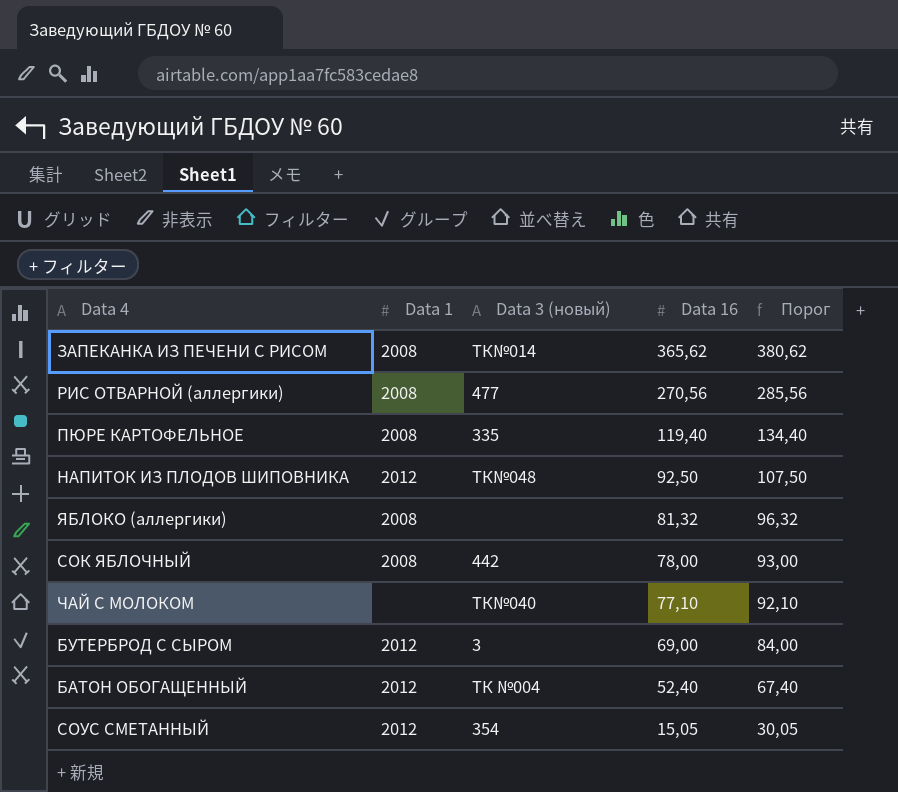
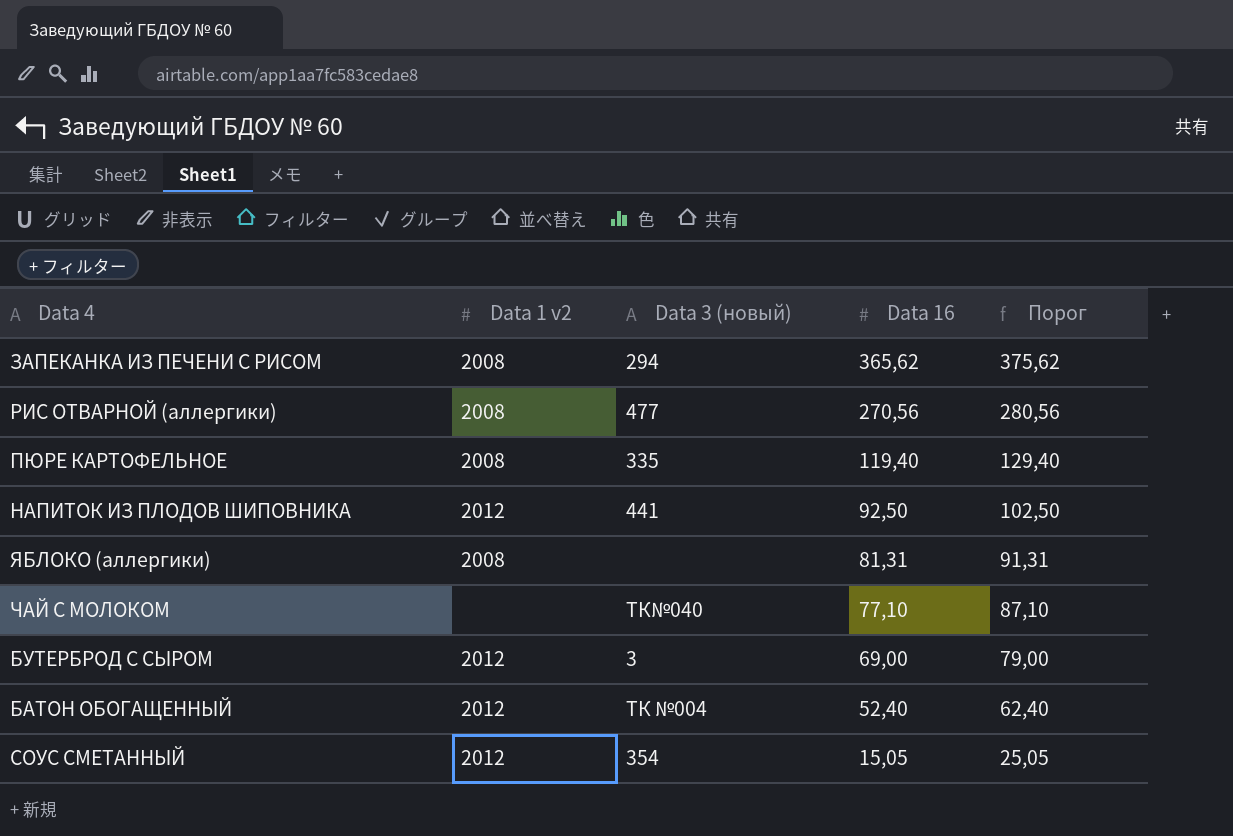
column name: Data 1 -> Data 1 v2
column Порог | formula: [Data 16] + 15 -> [Data 16] + 10
row СОК ЯБЛОЧНЫЙ: 2008 | 442 | 78,00 | 93,00 -> none
ЗАПЕКАНКА ИЗ ПЕЧЕНИ С РИСОМ | Data 3 (новый): ТК№014 -> 294
НАПИТОК ИЗ ПЛОДОВ ШИПОВНИКА | Data 3 (новый): ТК№048 -> 441
ЯБЛОКО (аллергики) | Data 16: 81,32 -> 81,31

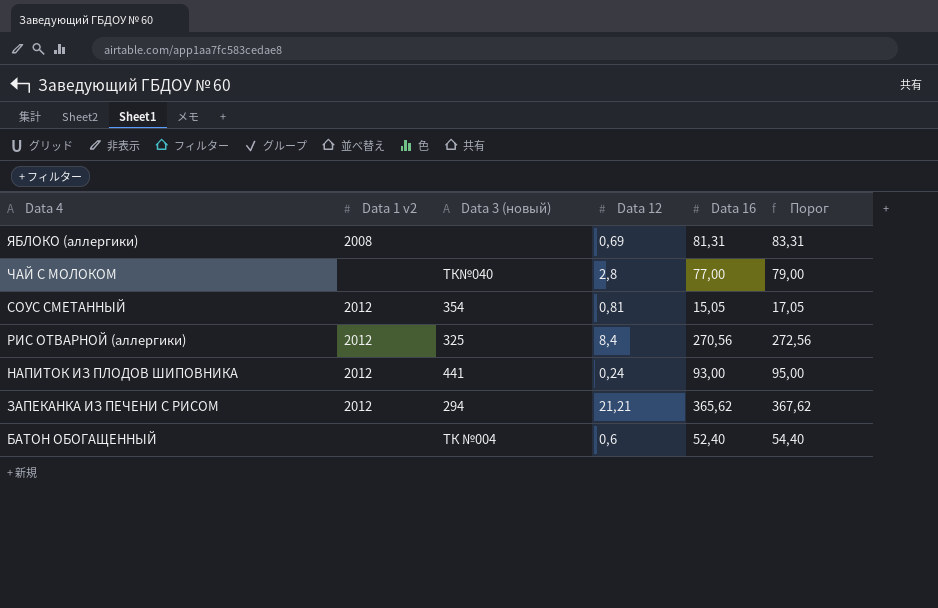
row order: Data 16 descending -> Data 4 descending
column Data 12 | position: none -> 4
column Порог | formula: [Data 16] + 10 -> [Data 16] + 2
row ПЮРЕ КАРТОФЕЛЬНОЕ: 2008 | 335 | 119,40 | 129,40 -> none
row БУТЕРБРОД С СЫРОМ: 2012 | 3 | 69,00 | 79,00 -> none
ЧАЙ С МОЛОКОМ | Data 16: 77,10 -> 77,00
РИС ОТВАРНОЙ (аллергики) | Data 1 v2: 2008 -> 2012
РИС ОТВАРНОЙ (аллергики) | Data 3 (новый): 477 -> 325
НАПИТОК ИЗ ПЛОДОВ ШИПОВНИКА | Data 16: 92,50 -> 93,00
ЗАПЕКАНКА ИЗ ПЕЧЕНИ С РИСОМ | Data 1 v2: 2008 -> 2012
БАТОН ОБОГАЩЕННЫЙ | Data 1 v2: 2012 -> none

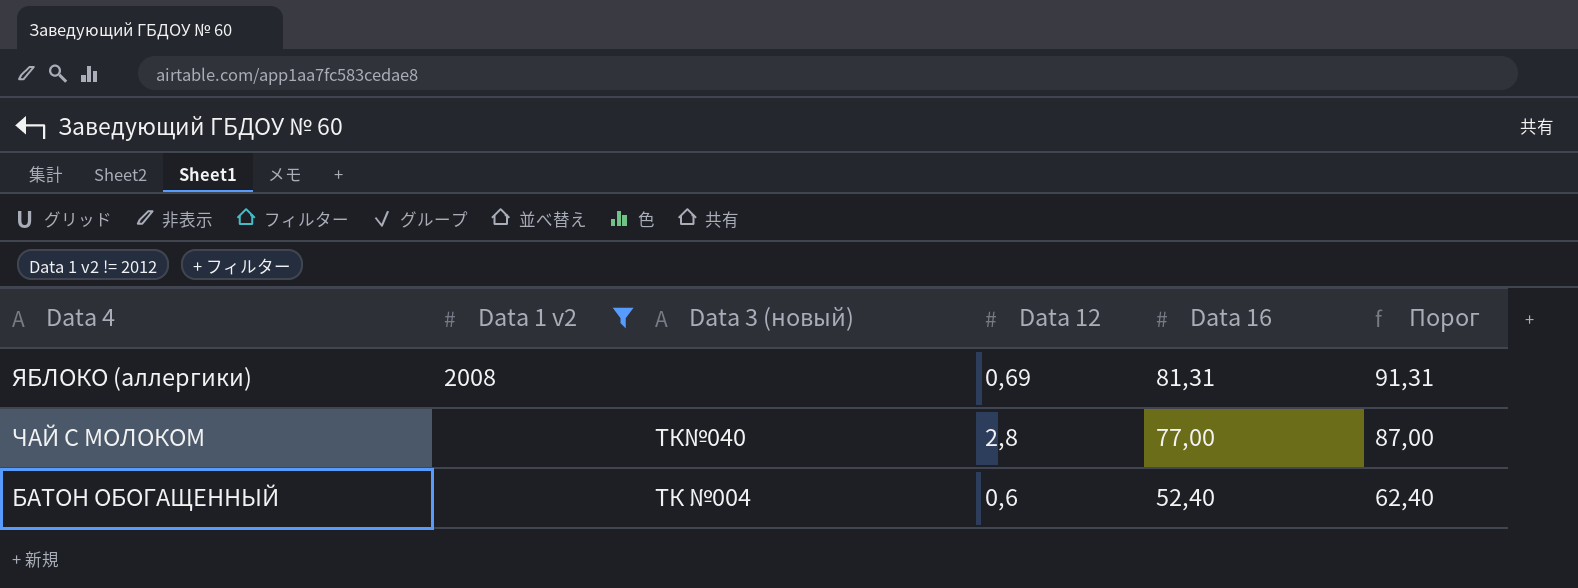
filter: none -> Data 1 v2 != 2012
column Порог | formula: [Data 16] + 2 -> [Data 16] + 10

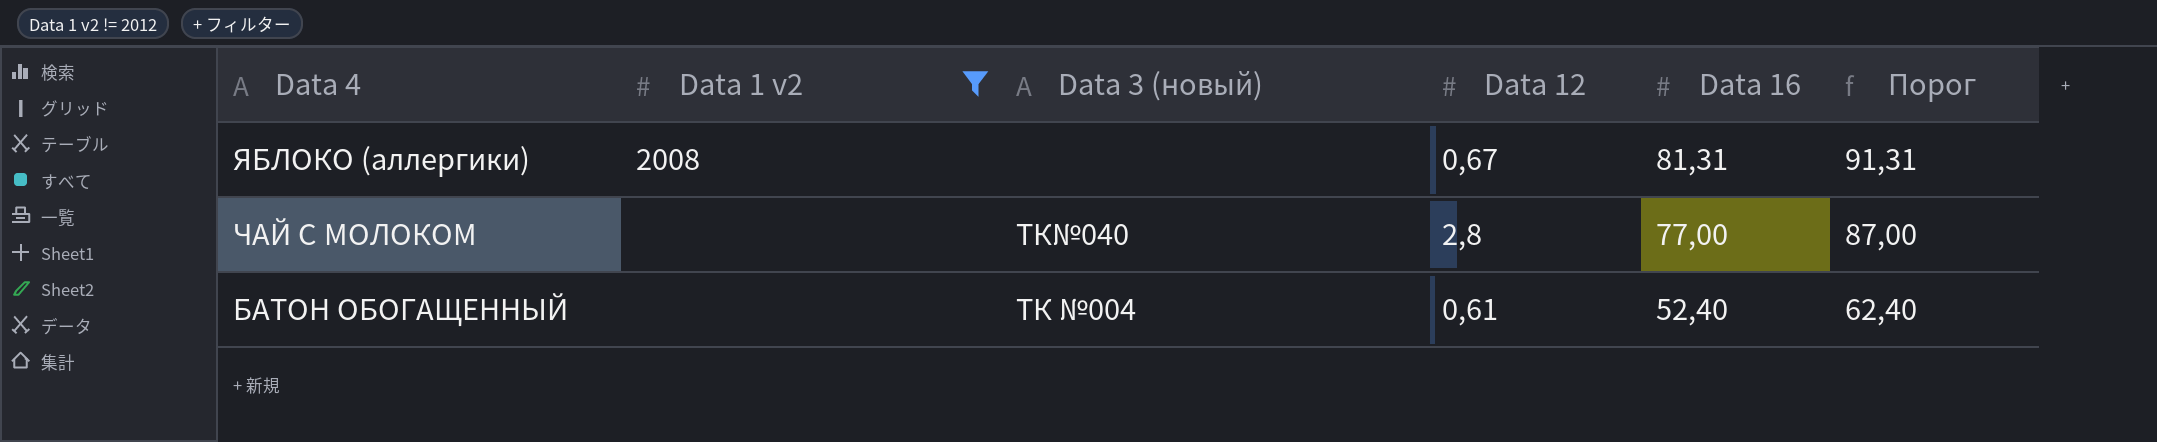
ЯБЛОКО (аллергики) | Data 12: 0,69 -> 0,67
БАТОН ОБОГАЩЕННЫЙ | Data 12: 0,6 -> 0,61

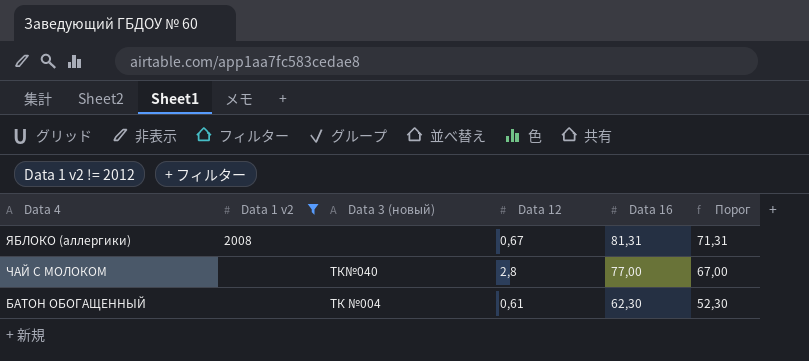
column Порог | formula: [Data 16] + 10 -> [Data 16] - 10
БАТОН ОБОГАЩЕННЫЙ | Data 16: 52,40 -> 62,30

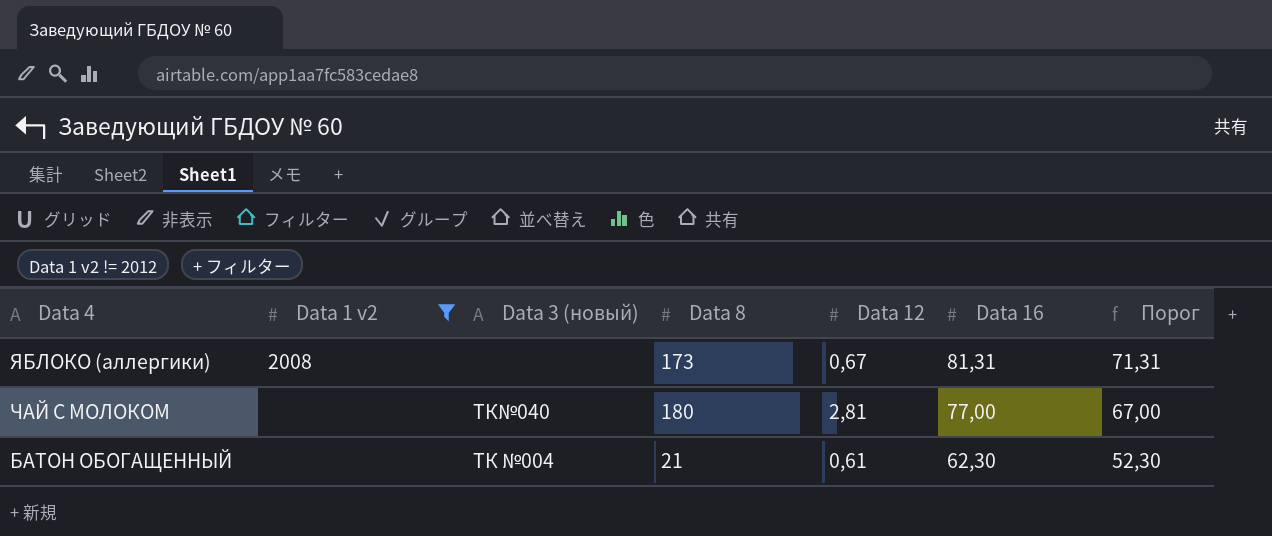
column Data 8 | position: none -> 4
ЧАЙ С МОЛОКОМ | Data 12: 2,8 -> 2,81

